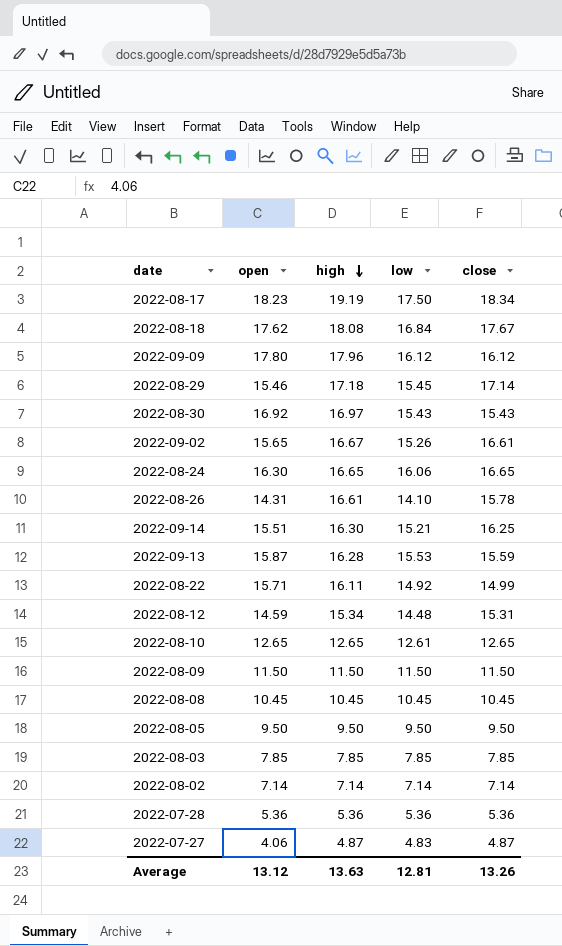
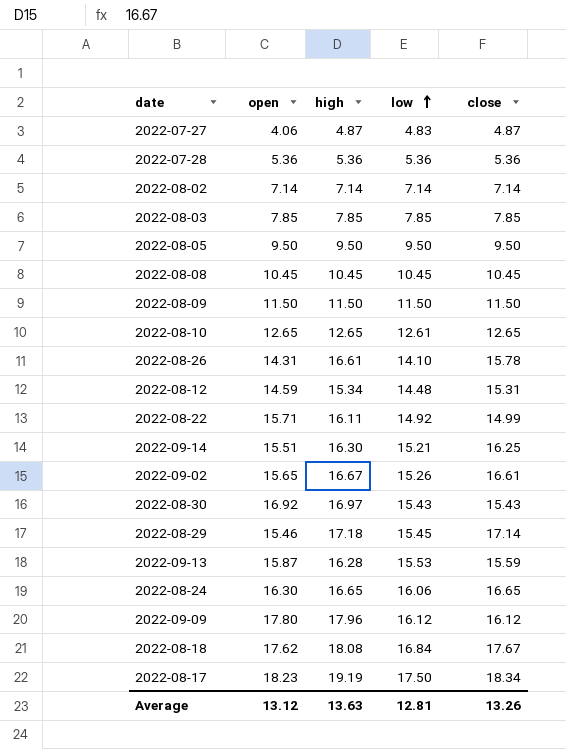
row order: high descending -> low ascending

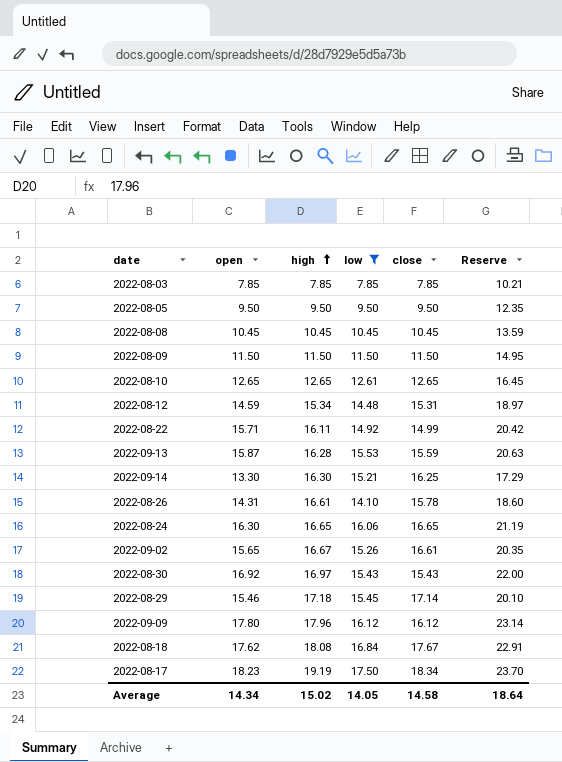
filter: none -> low >= 7.85
row order: low ascending -> high ascending
column Reserve | formula: none -> [open] * 1.3
2022-09-14 | open: 15.51 -> 13.30
Average | open: 13.12 -> 14.34
Average | high: 13.63 -> 15.02
Average | low: 12.81 -> 14.05
Average | close: 13.26 -> 14.58

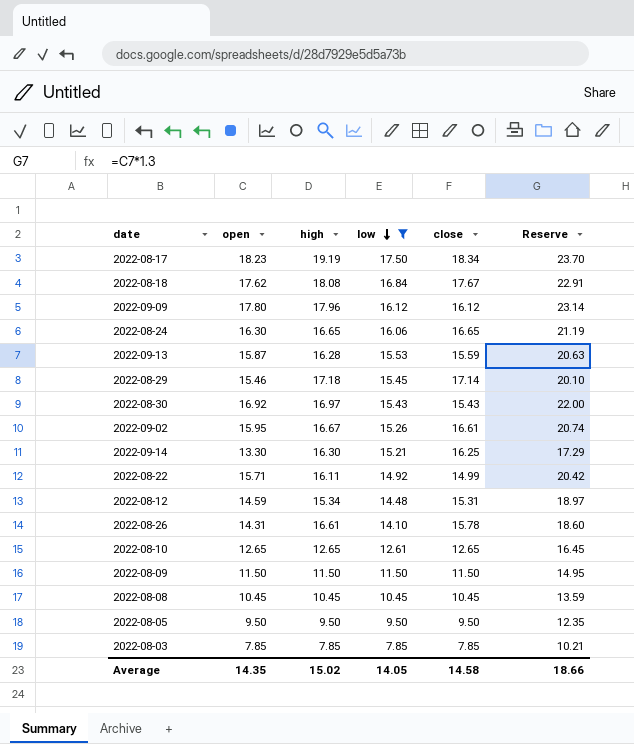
row order: high ascending -> low descending
2022-09-02 | open: 15.65 -> 15.95
2022-09-02 | Reserve: 20.35 -> 20.74
Average | open: 14.34 -> 14.35
Average | Reserve: 18.64 -> 18.66

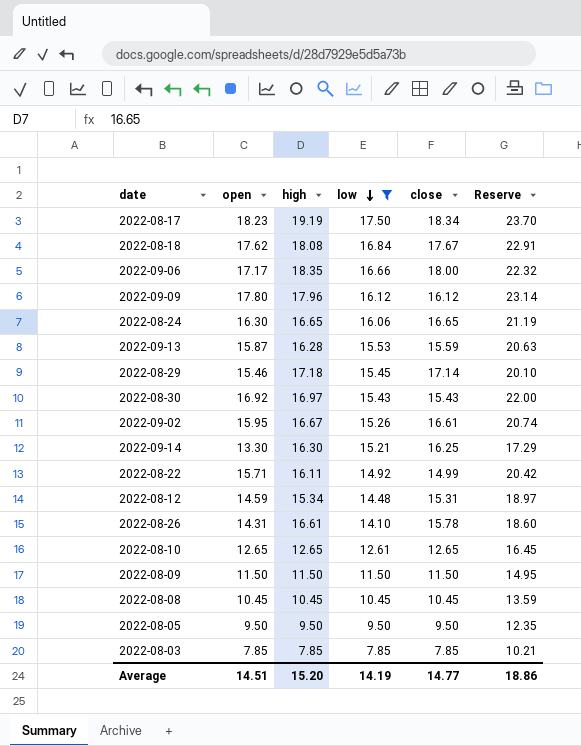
row 2022-09-06: none -> 17.17 | 18.35 | 16.66 | 18.00 | 22.32
Average | open: 14.35 -> 14.51
Average | high: 15.02 -> 15.20
Average | low: 14.05 -> 14.19
Average | close: 14.58 -> 14.77
Average | Reserve: 18.66 -> 18.86

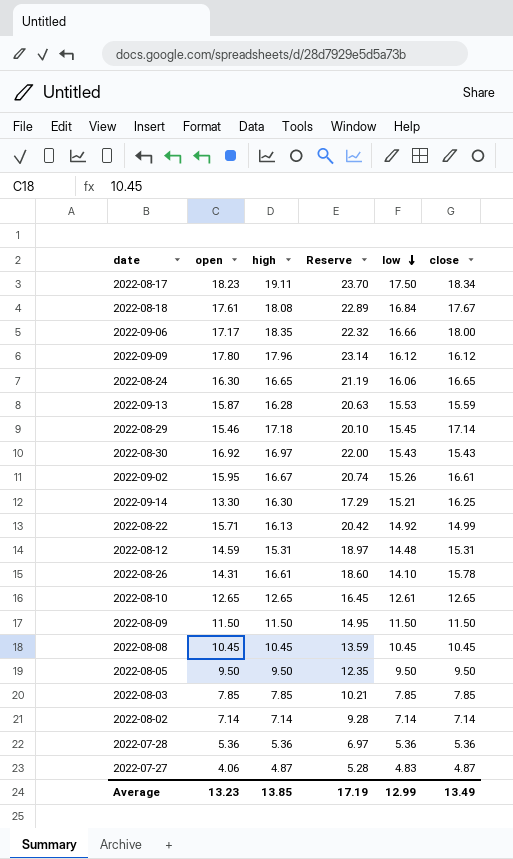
filter: low >= 7.85 -> none
column Reserve | position: 6 -> 4
2022-08-17 | high: 19.19 -> 19.11
2022-08-18 | open: 17.62 -> 17.61
2022-08-18 | Reserve: 22.91 -> 22.89
2022-08-22 | high: 16.11 -> 16.13
2022-08-12 | high: 15.34 -> 15.31
Average | open: 14.51 -> 13.23
Average | high: 15.20 -> 13.85
Average | Reserve: 18.86 -> 17.19
Average | low: 14.19 -> 12.99
Average | close: 14.77 -> 13.49

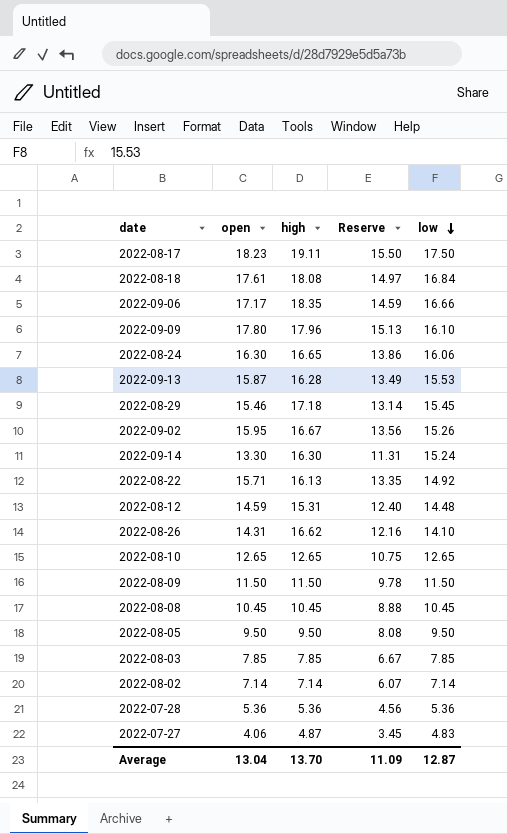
column close | position: 6 -> none
column Reserve | formula: [open] * 1.3 -> [open] * 0.85
row 2022-08-30: 16.92 | 16.97 | 22.00 | 15.43 | 15.43 -> none
2022-09-09 | low: 16.12 -> 16.10
2022-09-14 | low: 15.21 -> 15.24
2022-08-26 | high: 16.61 -> 16.62
2022-08-10 | low: 12.61 -> 12.65
Average | open: 13.23 -> 13.04
Average | high: 13.85 -> 13.70
Average | Reserve: 17.19 -> 11.09
Average | low: 12.99 -> 12.87

